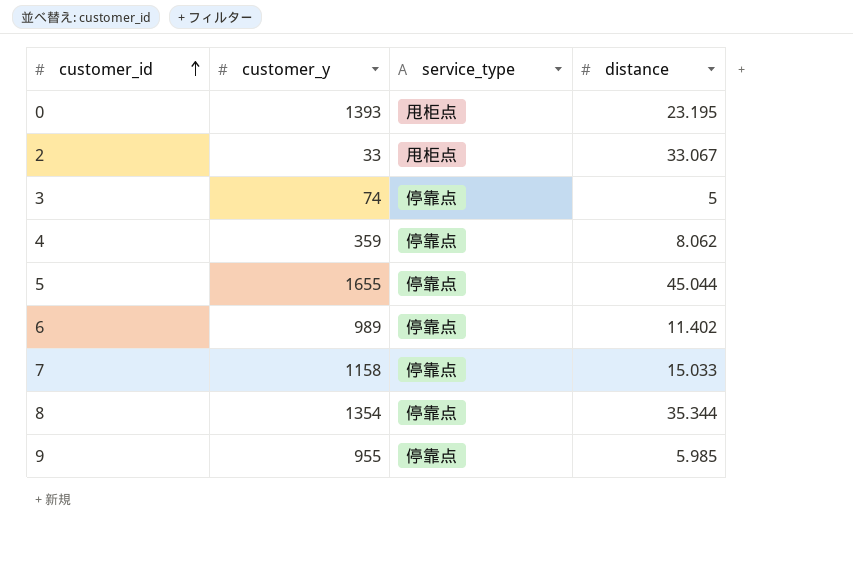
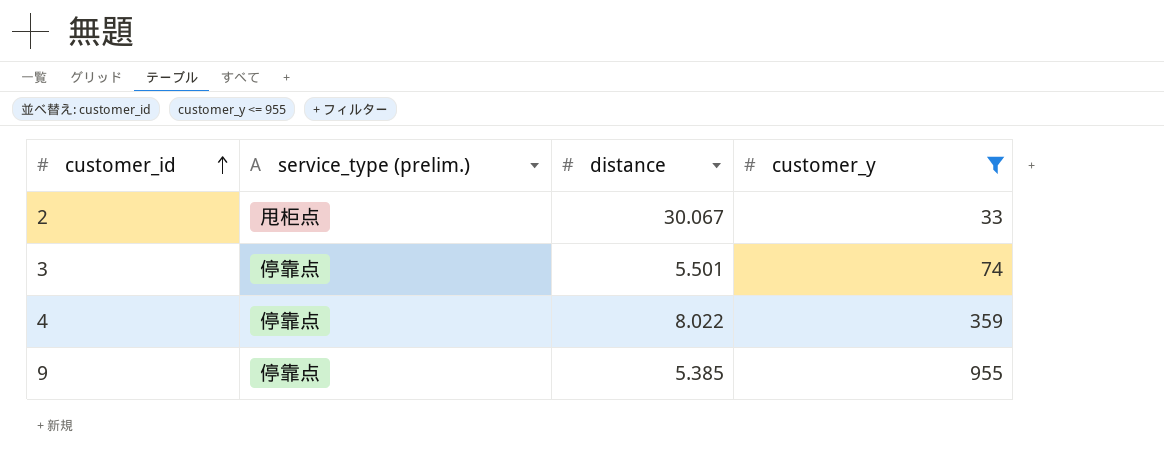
filter: none -> customer_y <= 955
column name: service_type -> service_type (prelim.)
column customer_y | position: 2 -> 4
2 | distance: 33.067 -> 30.067
3 | distance: 5 -> 5.501
4 | distance: 8.062 -> 8.022
9 | distance: 5.985 -> 5.385

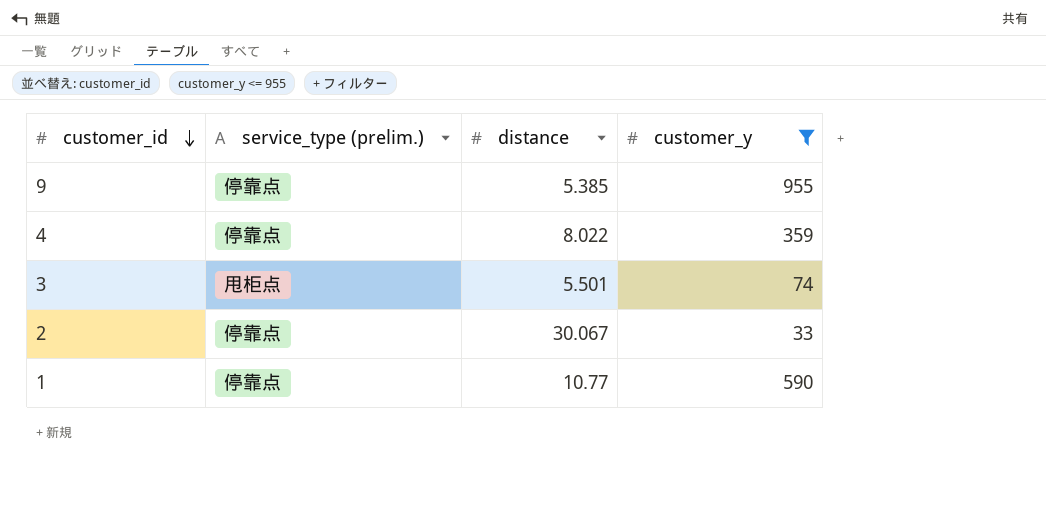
row order: customer_id ascending -> customer_id descending
3 | service_type (prelim.): 停靠点 -> 甩柜点
2 | service_type (prelim.): 甩柜点 -> 停靠点
row 1: none -> 停靠点 | 10.77 | 590

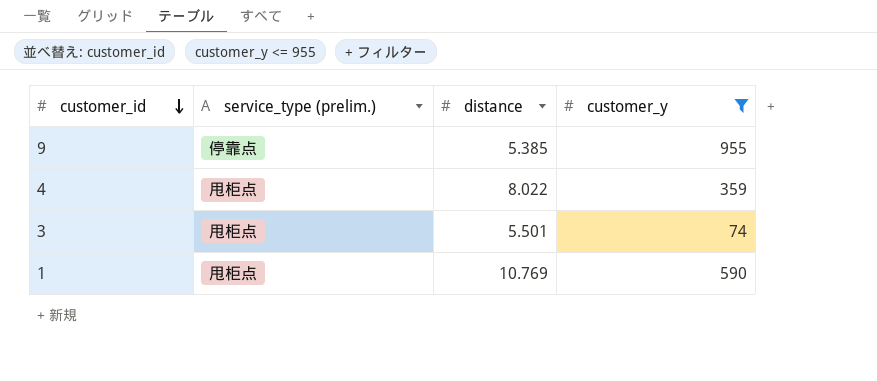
row 2: 停靠点 | 30.067 | 33 -> none
4 | service_type (prelim.): 停靠点 -> 甩柜点
1 | service_type (prelim.): 停靠点 -> 甩柜点
1 | distance: 10.77 -> 10.769

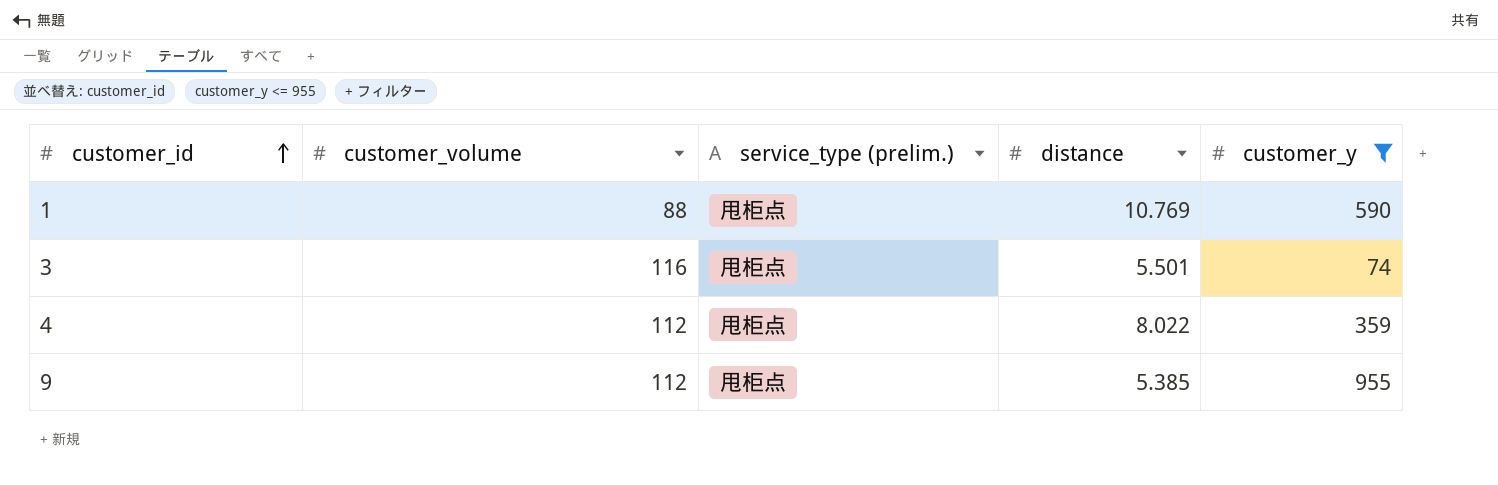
row order: customer_id descending -> customer_id ascending
column customer_volume | position: none -> 2
9 | service_type (prelim.): 停靠点 -> 甩柜点

